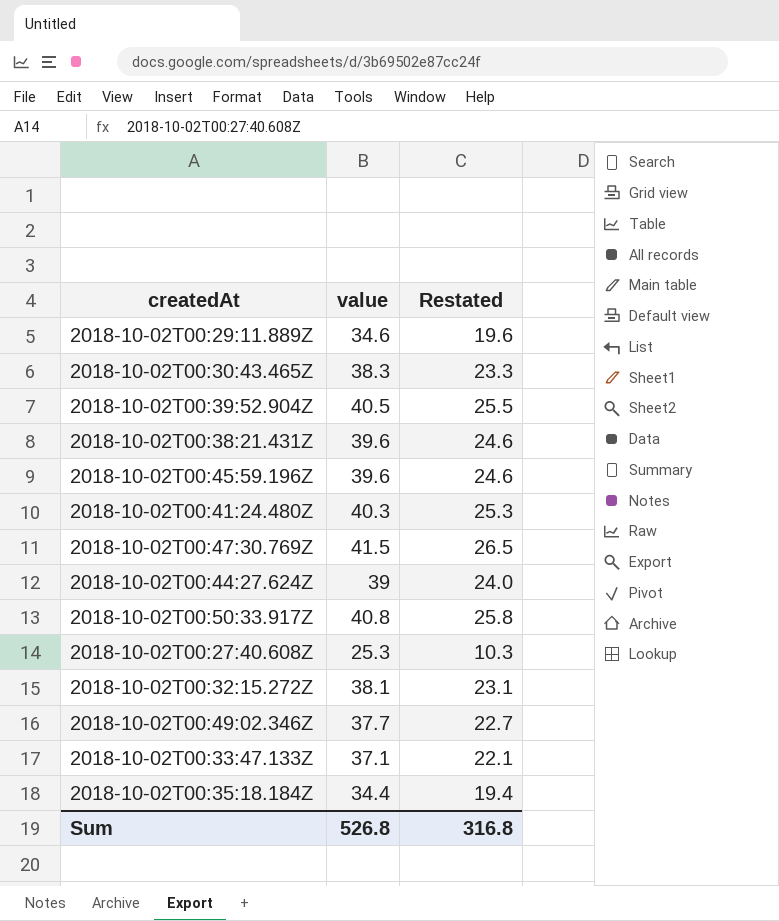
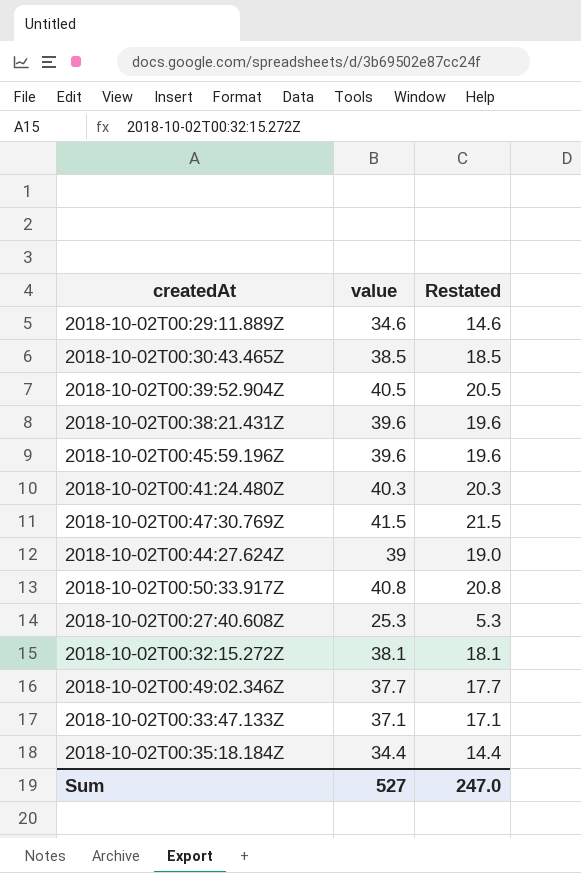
column Restated | formula: [value] - 15 -> [value] - 20
2018-10-02T00:30:43.465Z | value: 38.3 -> 38.5
Sum | value: 526.8 -> 527
Sum | Restated: 316.8 -> 247.0

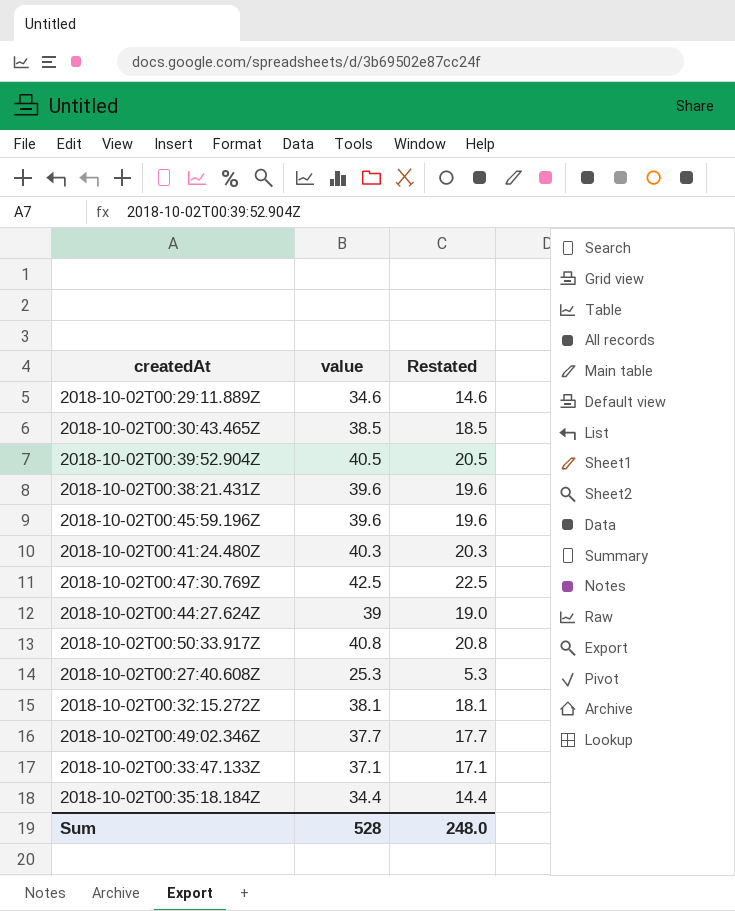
2018-10-02T00:47:30.769Z | value: 41.5 -> 42.5
2018-10-02T00:47:30.769Z | Restated: 21.5 -> 22.5
Sum | value: 527 -> 528
Sum | Restated: 247.0 -> 248.0

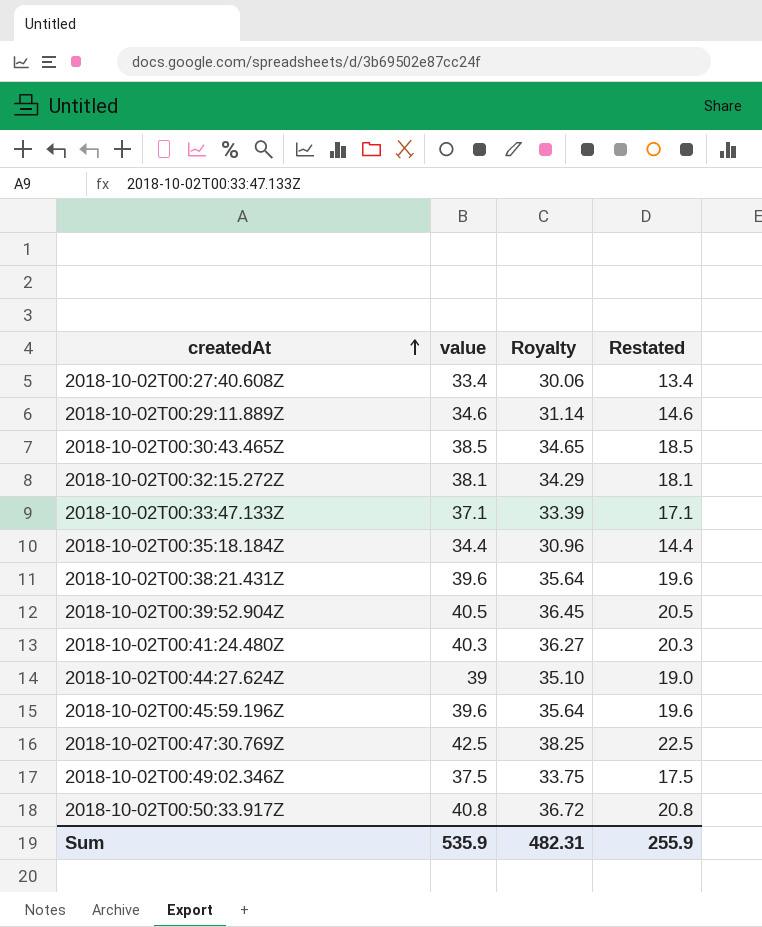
row order: none -> createdAt ascending
column Royalty | formula: none -> [value] * 0.9
2018-10-02T00:27:40.608Z | value: 25.3 -> 33.4
2018-10-02T00:27:40.608Z | Restated: 5.3 -> 13.4
2018-10-02T00:49:02.346Z | value: 37.7 -> 37.5
2018-10-02T00:49:02.346Z | Restated: 17.7 -> 17.5
Sum | value: 528 -> 535.9
Sum | Restated: 248.0 -> 255.9

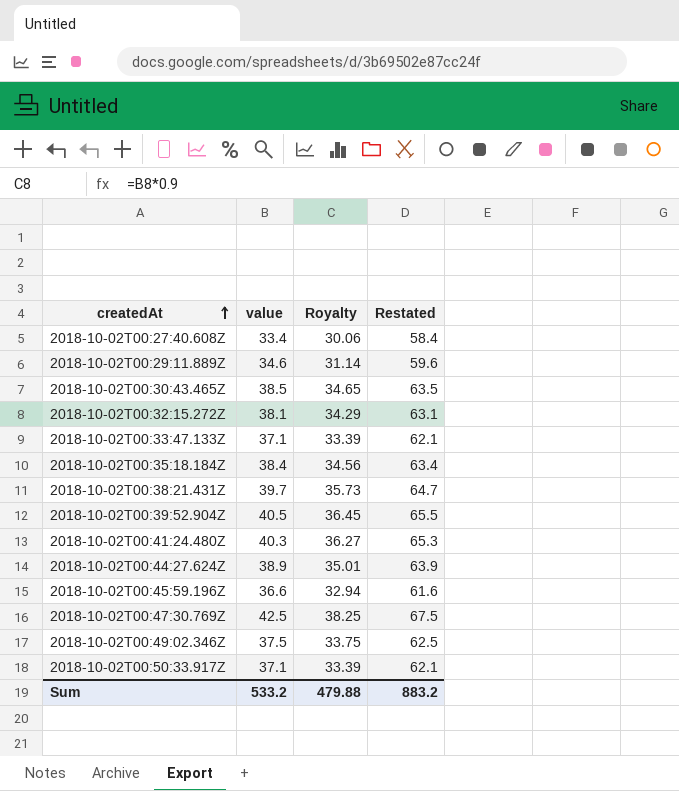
column Restated | formula: [value] - 20 -> [value] + 25
2018-10-02T00:35:18.184Z | value: 34.4 -> 38.4
2018-10-02T00:35:18.184Z | Royalty: 30.96 -> 34.56
2018-10-02T00:38:21.431Z | value: 39.6 -> 39.7
2018-10-02T00:38:21.431Z | Royalty: 35.64 -> 35.73
2018-10-02T00:44:27.624Z | value: 39 -> 38.9
2018-10-02T00:44:27.624Z | Royalty: 35.10 -> 35.01
2018-10-02T00:45:59.196Z | value: 39.6 -> 36.6
2018-10-02T00:45:59.196Z | Royalty: 35.64 -> 32.94
2018-10-02T00:50:33.917Z | value: 40.8 -> 37.1
2018-10-02T00:50:33.917Z | Royalty: 36.72 -> 33.39
Sum | value: 535.9 -> 533.2
Sum | Royalty: 482.31 -> 479.88
Sum | Restated: 255.9 -> 883.2

